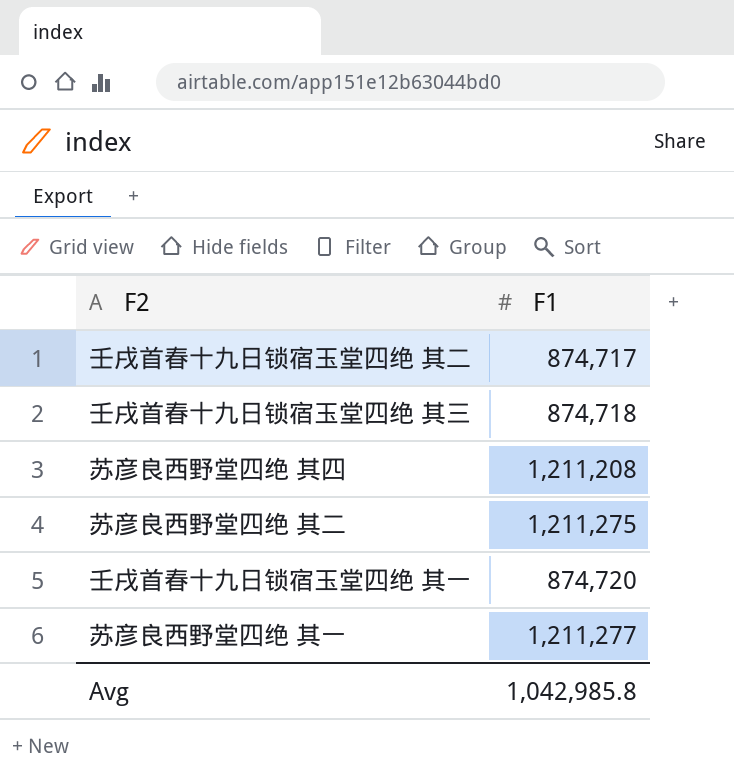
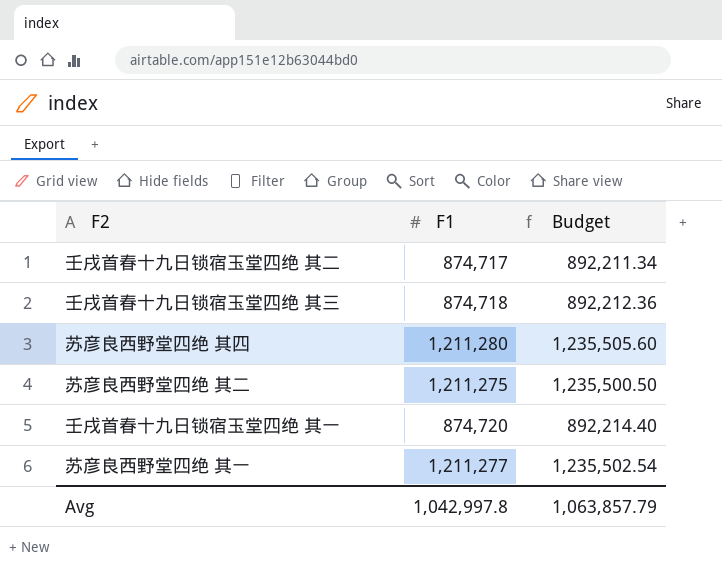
column Budget | formula: none -> [F1] * 1.02
苏彦良西野堂四绝 其四 | F1: 1,211,208 -> 1,211,280
Avg | F1: 1,042,985.8 -> 1,042,997.8

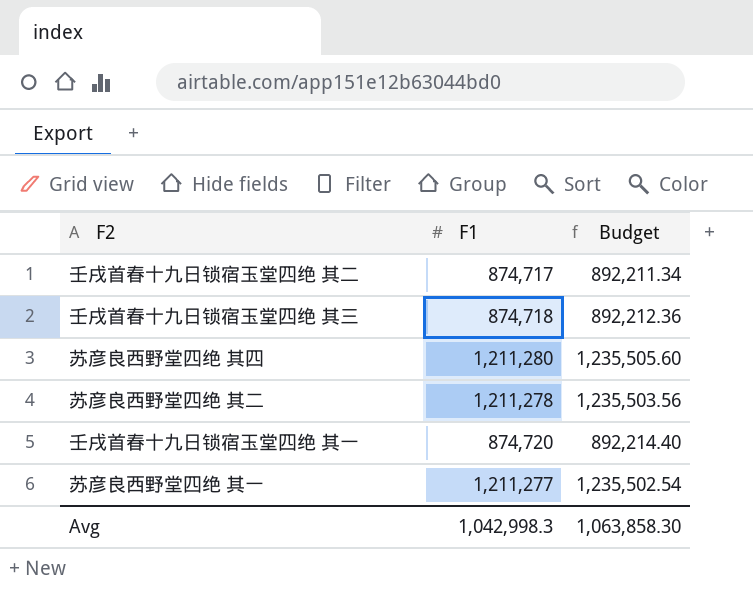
苏彦良西野堂四绝 其二 | F1: 1,211,275 -> 1,211,278
苏彦良西野堂四绝 其二 | Budget: 1,235,500.50 -> 1,235,503.56
Avg | F1: 1,042,997.8 -> 1,042,998.3
Avg | Budget: 1,063,857.79 -> 1,063,858.30

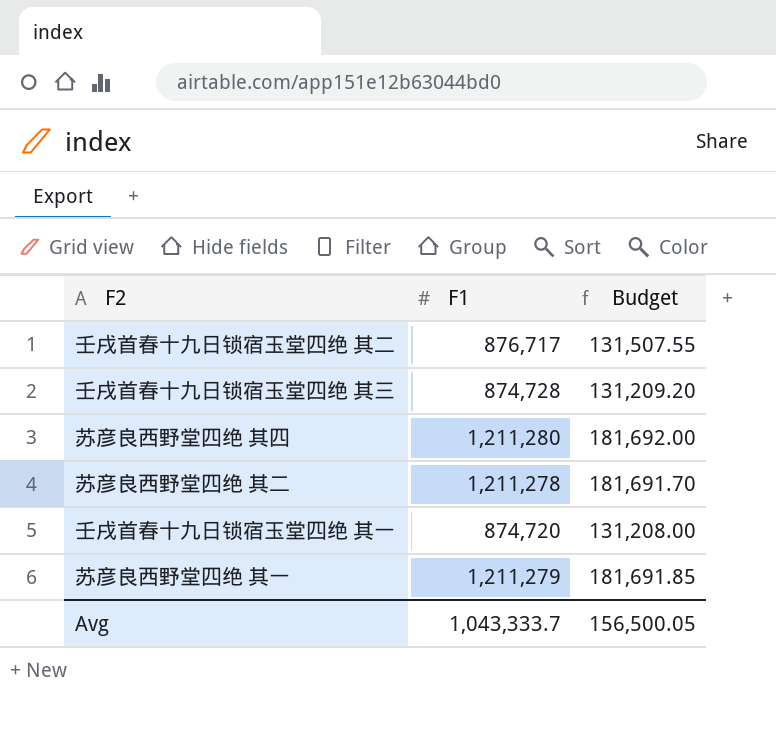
column Budget | formula: [F1] * 1.02 -> [F1] * 0.15
壬戌首春十九日锁宿玉堂四绝 其二 | F1: 874,717 -> 876,717
壬戌首春十九日锁宿玉堂四绝 其三 | F1: 874,718 -> 874,728
苏彦良西野堂四绝 其一 | F1: 1,211,277 -> 1,211,279
Avg | F1: 1,042,998.3 -> 1,043,333.7
Avg | Budget: 1,063,858.30 -> 156,500.05

